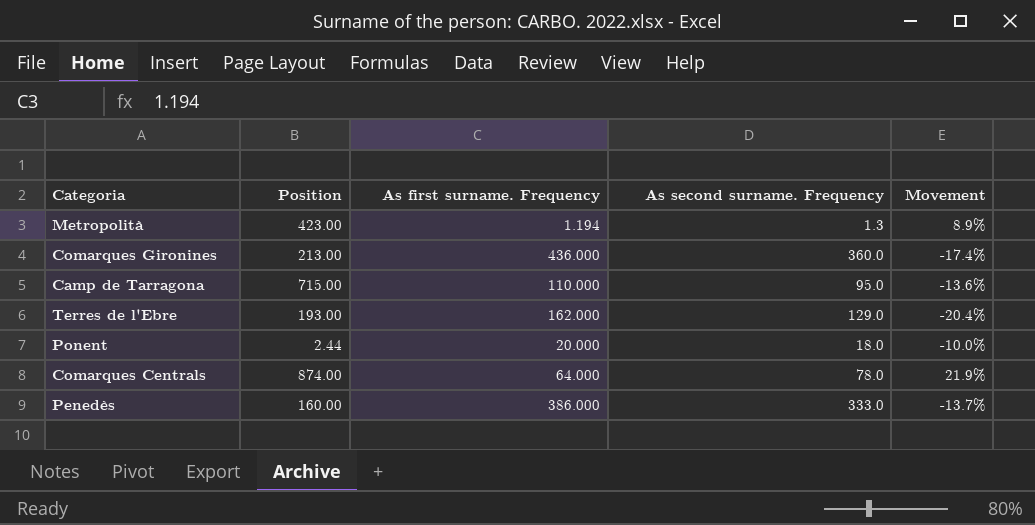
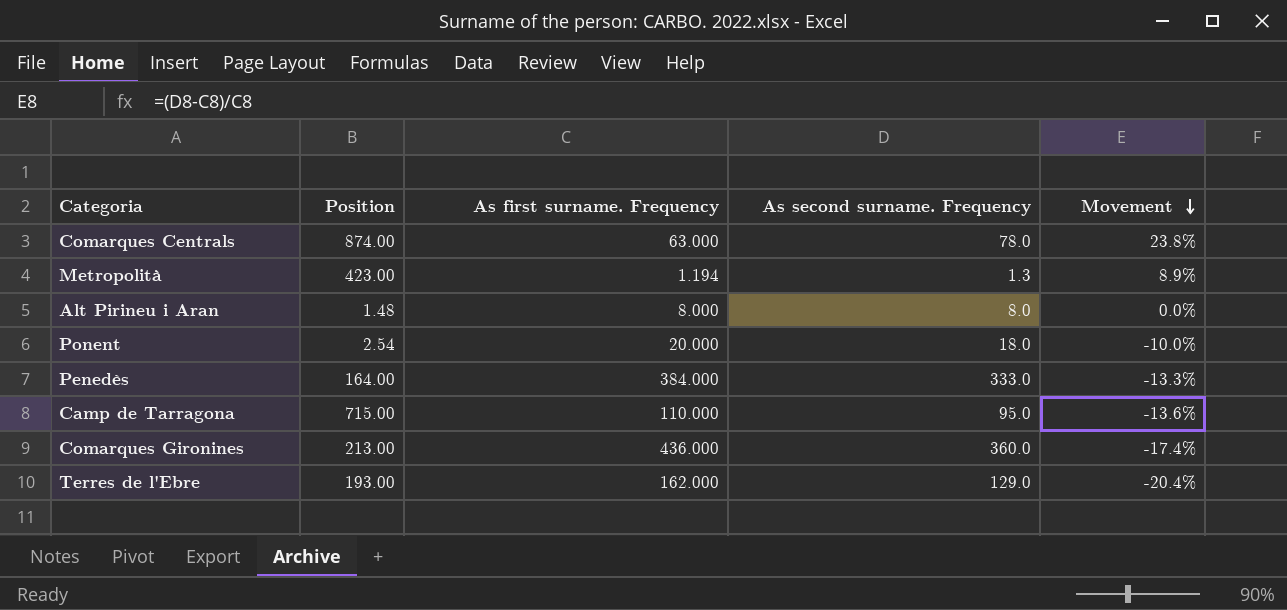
row order: none -> Movement descending
Comarques Centrals | As first surname. Frequency: 64.000 -> 63.000
Comarques Centrals | Movement: 21.9% -> 23.8%
row Alt Pirineu i Aran: none -> 1.48 | 8.000 | 8.0 | 0.0%
Ponent | Position: 2.44 -> 2.54
Penedès | Position: 160.00 -> 164.00
Penedès | As first surname. Frequency: 386.000 -> 384.000
Penedès | Movement: -13.7% -> -13.3%

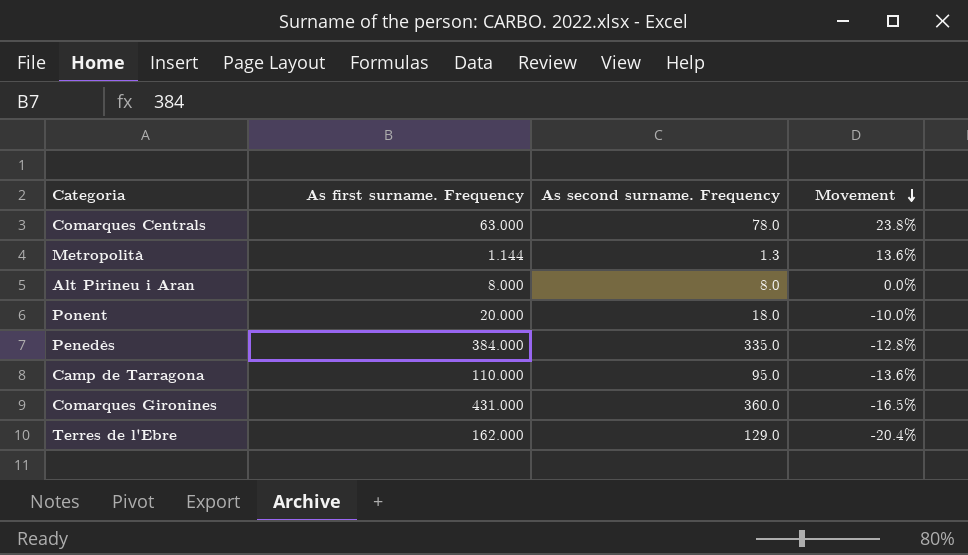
column Position | position: 2 -> none
Metropolità | As first surname. Frequency: 1.194 -> 1.144
Metropolità | Movement: 8.9% -> 13.6%
Penedès | As second surname. Frequency: 333.0 -> 335.0
Penedès | Movement: -13.3% -> -12.8%
Comarques Gironines | As first surname. Frequency: 436.000 -> 431.000
Comarques Gironines | Movement: -17.4% -> -16.5%

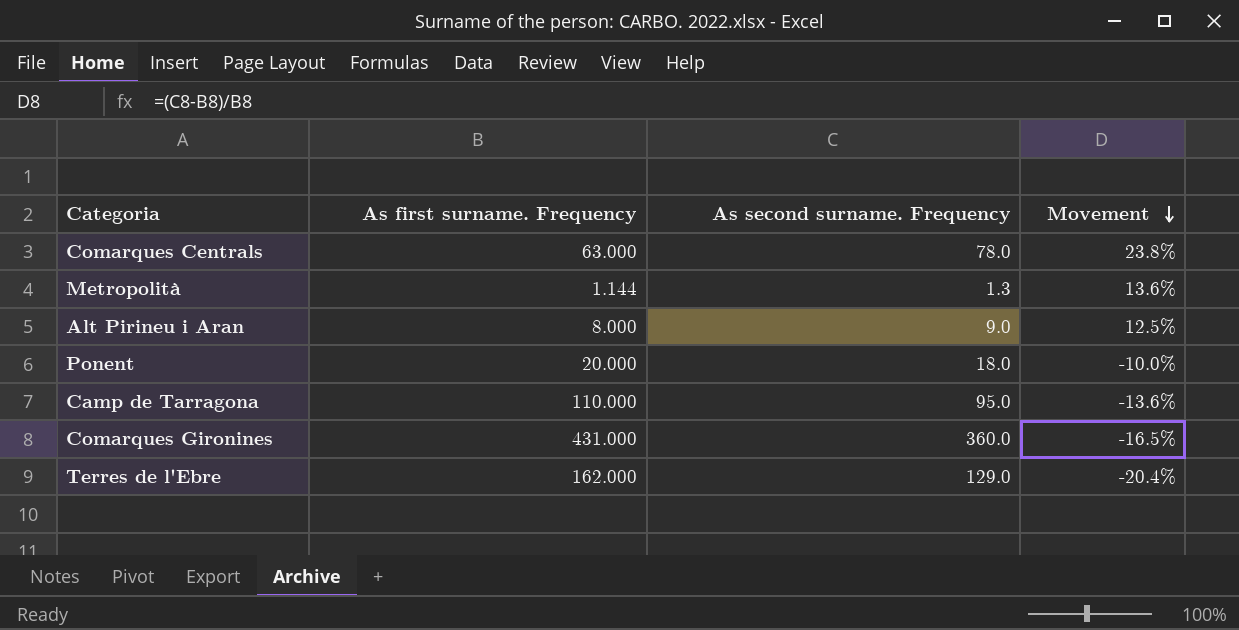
row Penedès: 384.000 | 335.0 | -12.8% -> none
Alt Pirineu i Aran | As second surname. Frequency: 8.0 -> 9.0
Alt Pirineu i Aran | Movement: 0.0% -> 12.5%

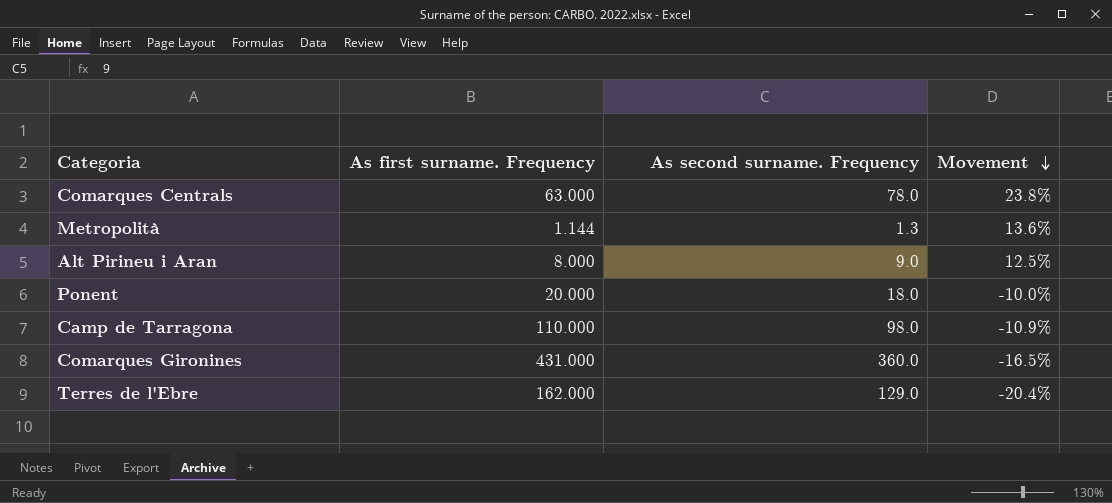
Camp de Tarragona | As second surname. Frequency: 95.0 -> 98.0
Camp de Tarragona | Movement: -13.6% -> -10.9%

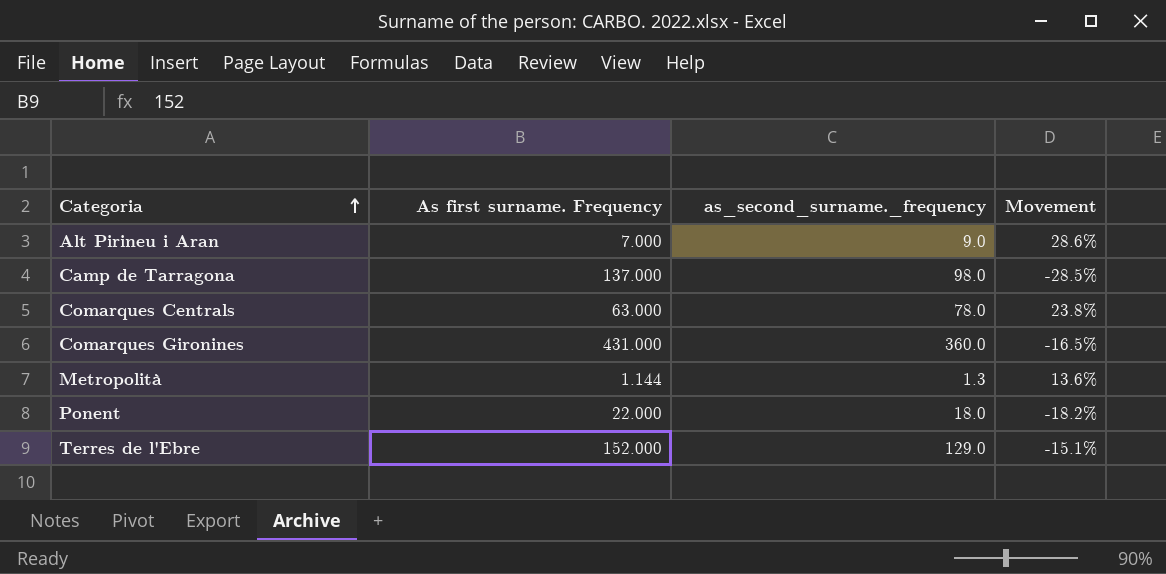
row order: Movement descending -> Categoria ascending
column name: As second surname. Frequency -> as_second_surname._frequency
Alt Pirineu i Aran | As first surname. Frequency: 8.000 -> 7.000
Alt Pirineu i Aran | Movement: 12.5% -> 28.6%
Camp de Tarragona | As first surname. Frequency: 110.000 -> 137.000
Camp de Tarragona | Movement: -10.9% -> -28.5%
Ponent | As first surname. Frequency: 20.000 -> 22.000
Ponent | Movement: -10.0% -> -18.2%
Terres de l'Ebre | As first surname. Frequency: 162.000 -> 152.000
Terres de l'Ebre | Movement: -20.4% -> -15.1%

